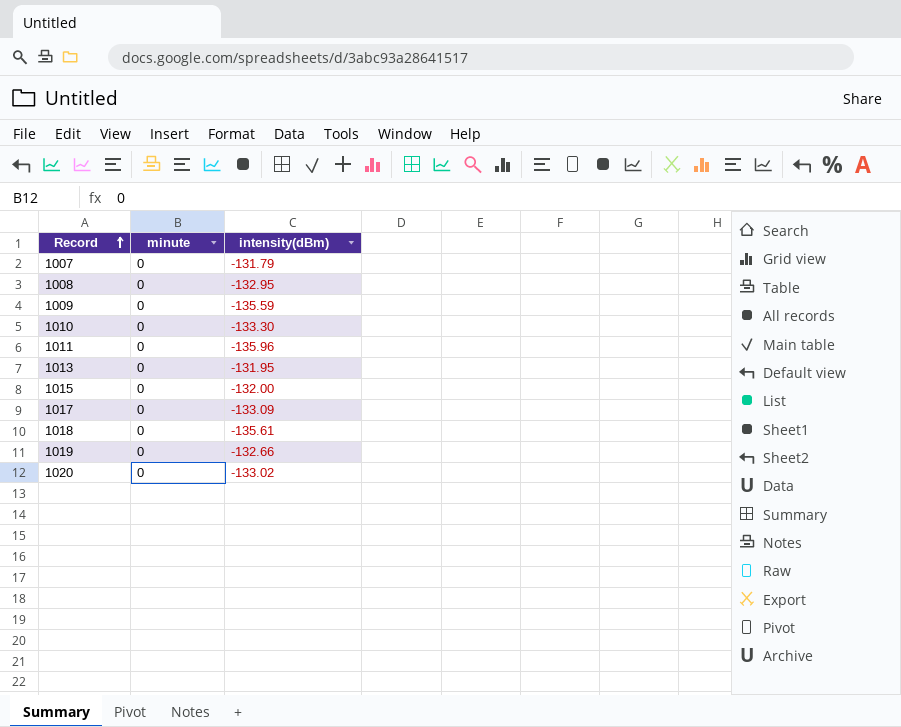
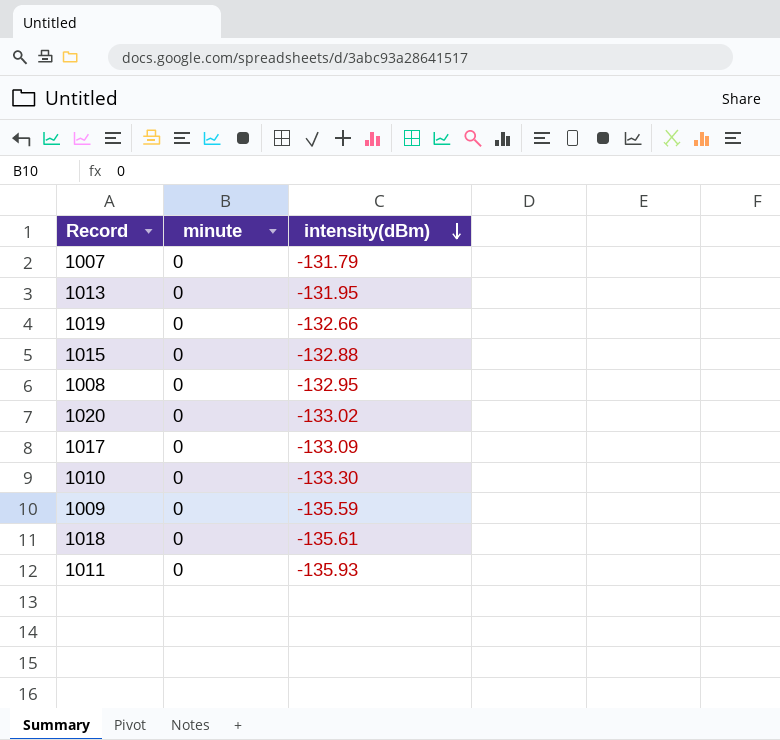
row order: Record ascending -> intensity(dBm) descending
1015 | intensity(dBm): -132.00 -> -132.88
1011 | intensity(dBm): -135.96 -> -135.93

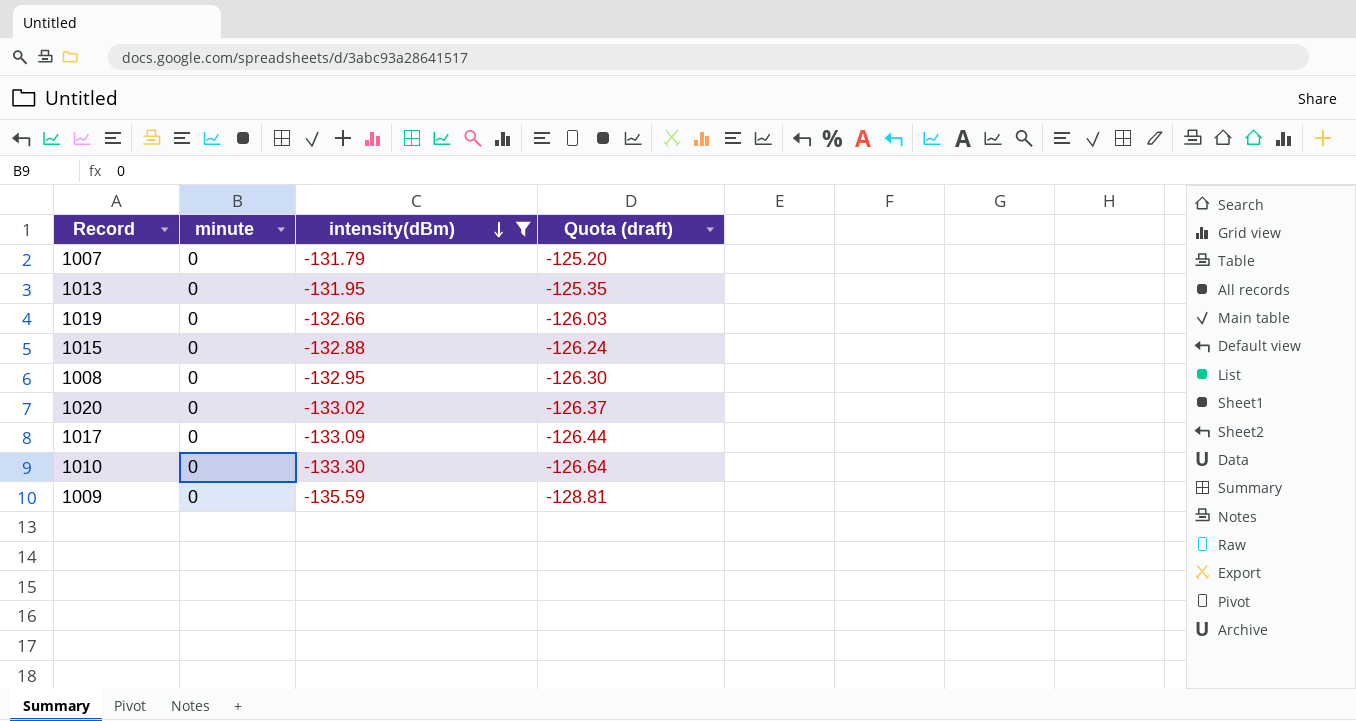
filter: none -> intensity(dBm) >= -135.59
column Quota (draft) | formula: none -> [intensity(dBm)] * 0.95

